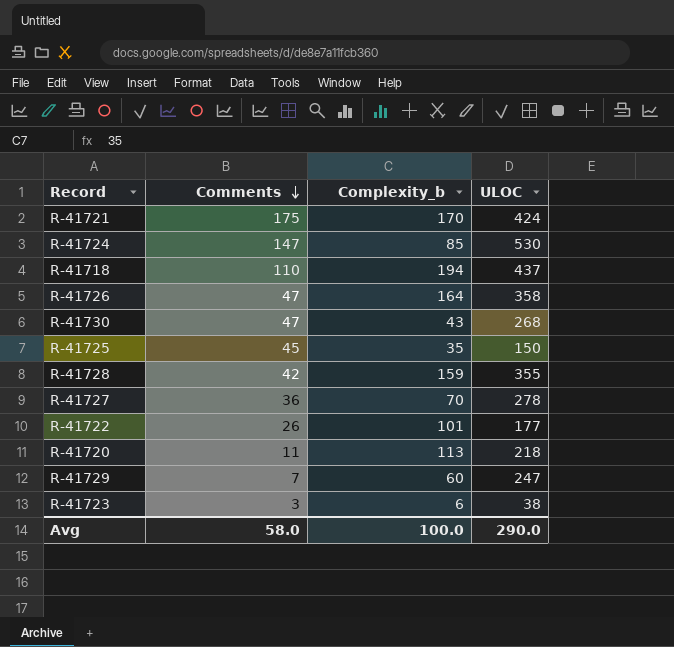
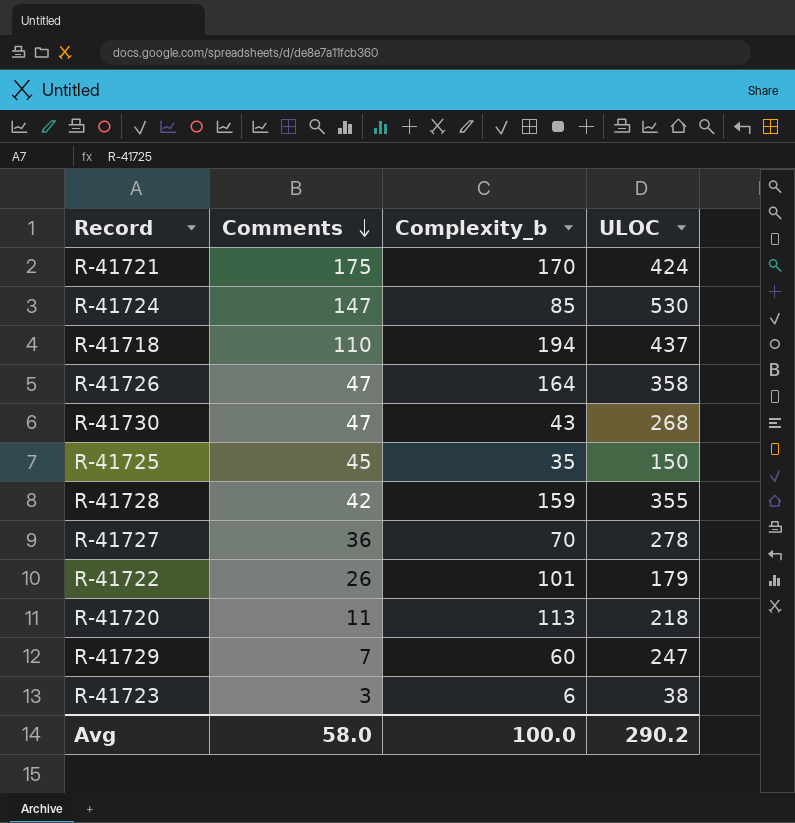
R-41722 | ULOC: 177 -> 179
Avg | ULOC: 290.0 -> 290.2

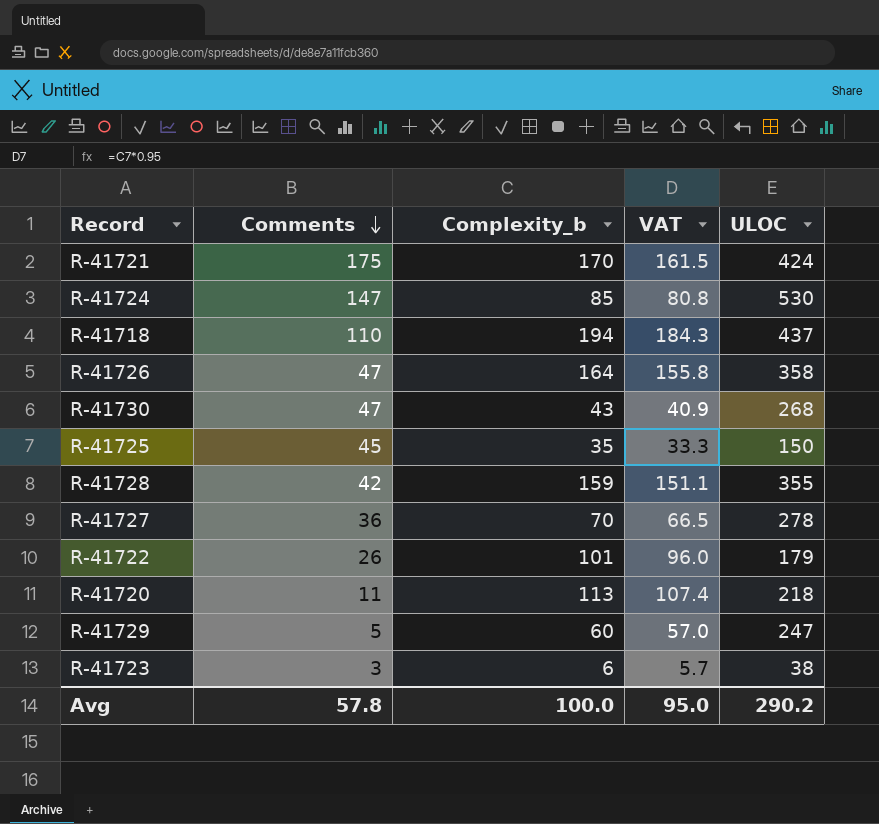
column VAT | formula: none -> [Complexity_b] * 0.95
R-41729 | Comments: 7 -> 5
Avg | Comments: 58.0 -> 57.8

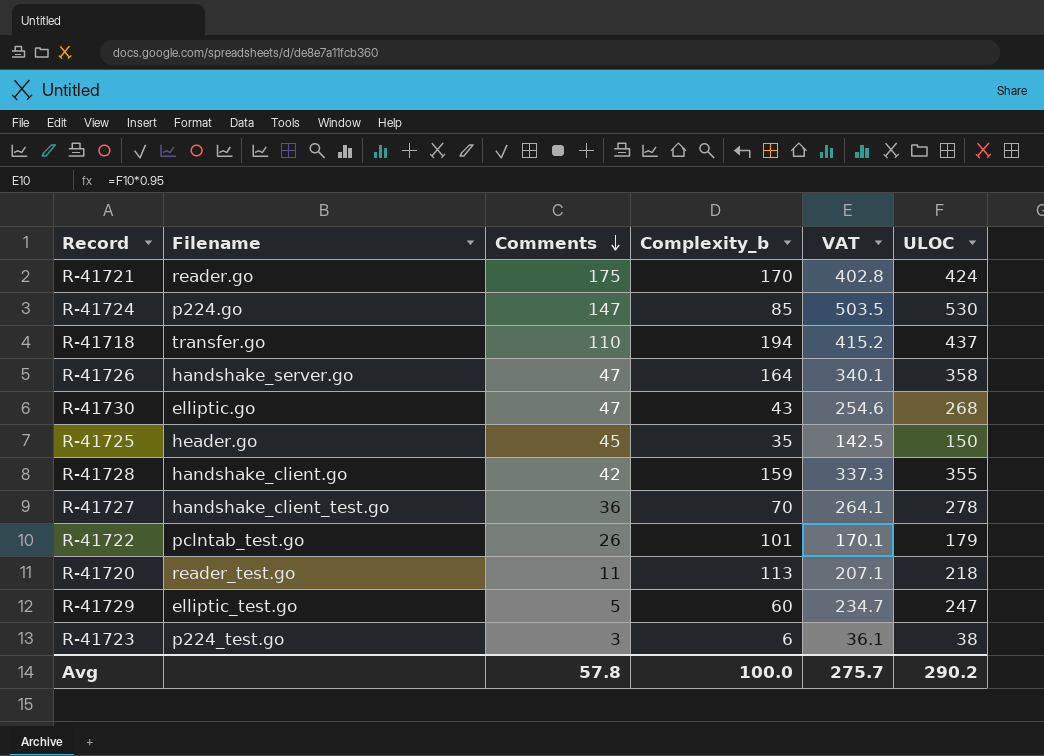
column Filename | position: none -> 2
column VAT | formula: [Complexity_b] * 0.95 -> [ULOC] * 0.95
Avg | VAT: 95.0 -> 275.7

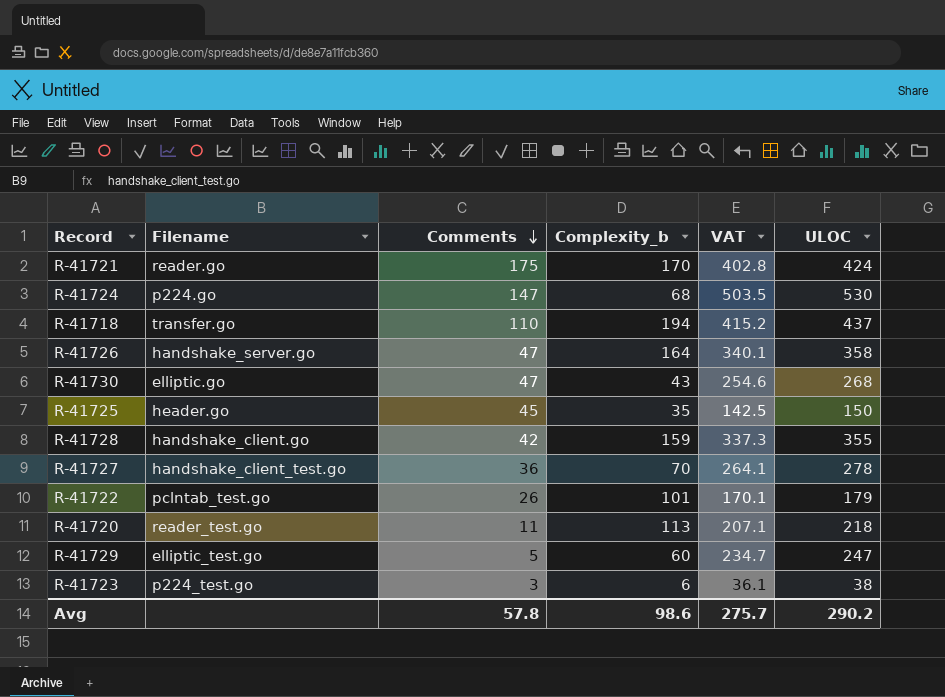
R-41724 | Complexity_b: 85 -> 68
Avg | Complexity_b: 100.0 -> 98.6

